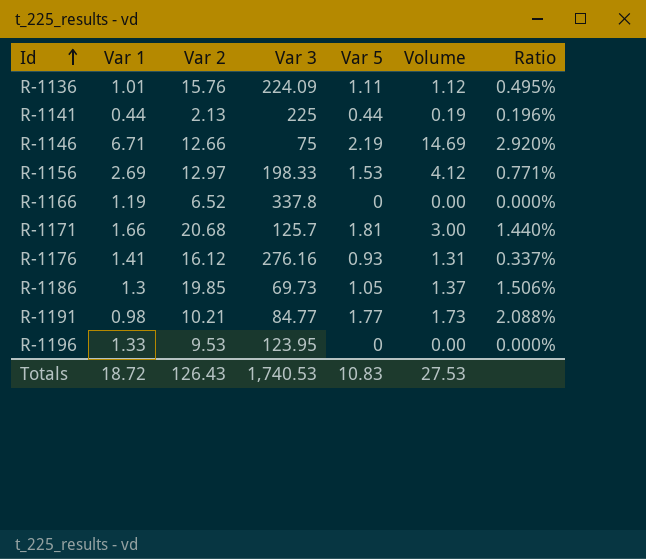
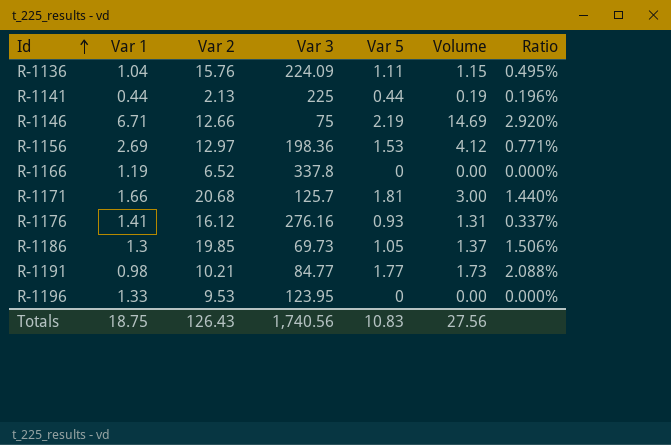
R-1136 | Var 1: 1.01 -> 1.04
R-1136 | Volume: 1.12 -> 1.15
R-1156 | Var 3: 198.33 -> 198.36
Totals | Var 1: 18.72 -> 18.75
Totals | Var 3: 1,740.53 -> 1,740.56
Totals | Volume: 27.53 -> 27.56

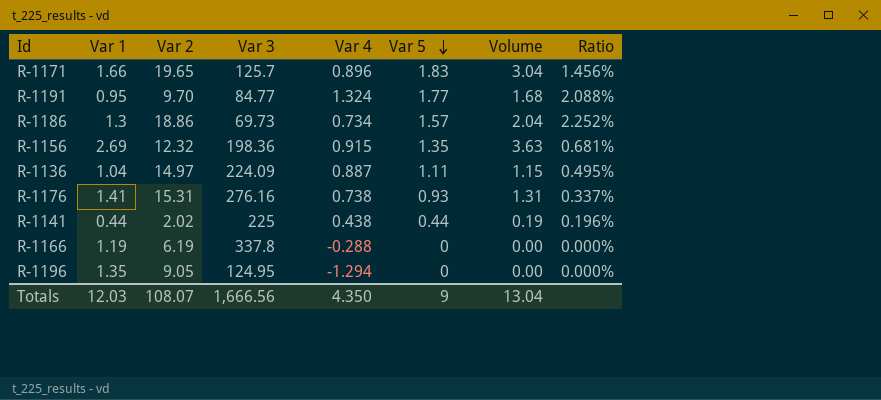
row order: Id ascending -> Var 5 descending
column Var 4 | position: none -> 5
row R-1146: 6.71 | 12.66 | 75 | 2.19 | 14.69 | 2.920% -> none
R-1171 | Var 2: 20.68 -> 19.65
R-1171 | Var 5: 1.81 -> 1.83
R-1171 | Volume: 3.00 -> 3.04
R-1171 | Ratio: 1.440% -> 1.456%
R-1191 | Var 1: 0.98 -> 0.95
R-1191 | Var 2: 10.21 -> 9.70
R-1191 | Volume: 1.73 -> 1.68
R-1186 | Var 2: 19.85 -> 18.86
R-1186 | Var 5: 1.05 -> 1.57
R-1186 | Volume: 1.37 -> 2.04
R-1186 | Ratio: 1.506% -> 2.252%
R-1156 | Var 2: 12.97 -> 12.32
R-1156 | Var 5: 1.53 -> 1.35
R-1156 | Volume: 4.12 -> 3.63
R-1156 | Ratio: 0.771% -> 0.681%
R-1136 | Var 2: 15.76 -> 14.97
R-1176 | Var 2: 16.12 -> 15.31
R-1141 | Var 2: 2.13 -> 2.02
R-1166 | Var 2: 6.52 -> 6.19
R-1196 | Var 1: 1.33 -> 1.35
R-1196 | Var 2: 9.53 -> 9.05
R-1196 | Var 3: 123.95 -> 124.95
Totals | Var 1: 18.75 -> 12.03
Totals | Var 2: 126.43 -> 108.07
Totals | Var 3: 1,740.56 -> 1,666.56
Totals | Var 5: 10.83 -> 9
Totals | Volume: 27.56 -> 13.04

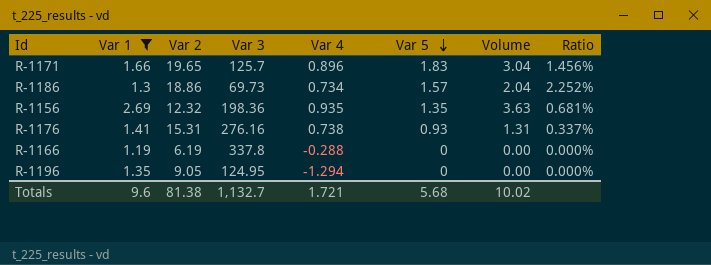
filter: none -> Var 1 >= 1.19
R-1156 | Var 4: 0.915 -> 0.935
Totals | Var 1: 12.03 -> 9.6
Totals | Var 2: 108.07 -> 81.38
Totals | Var 3: 1,666.56 -> 1,132.7
Totals | Var 4: 4.350 -> 1.721
Totals | Var 5: 9 -> 5.68
Totals | Volume: 13.04 -> 10.02

